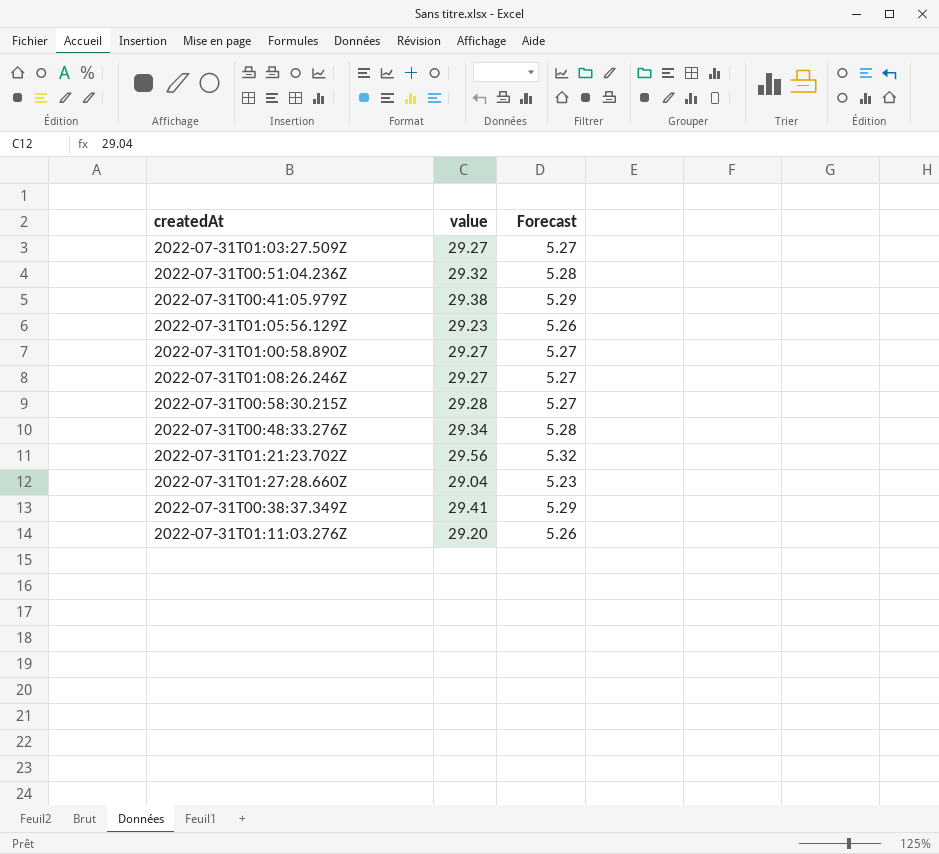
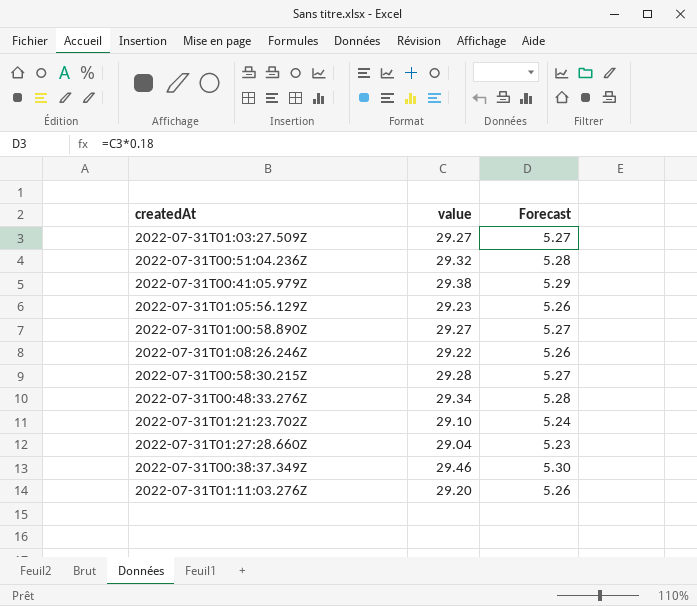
2022-07-31T01:08:26.246Z | value: 29.27 -> 29.22
2022-07-31T01:08:26.246Z | Forecast: 5.27 -> 5.26
2022-07-31T01:21:23.702Z | value: 29.56 -> 29.10
2022-07-31T01:21:23.702Z | Forecast: 5.32 -> 5.24
2022-07-31T00:38:37.349Z | value: 29.41 -> 29.46
2022-07-31T00:38:37.349Z | Forecast: 5.29 -> 5.30

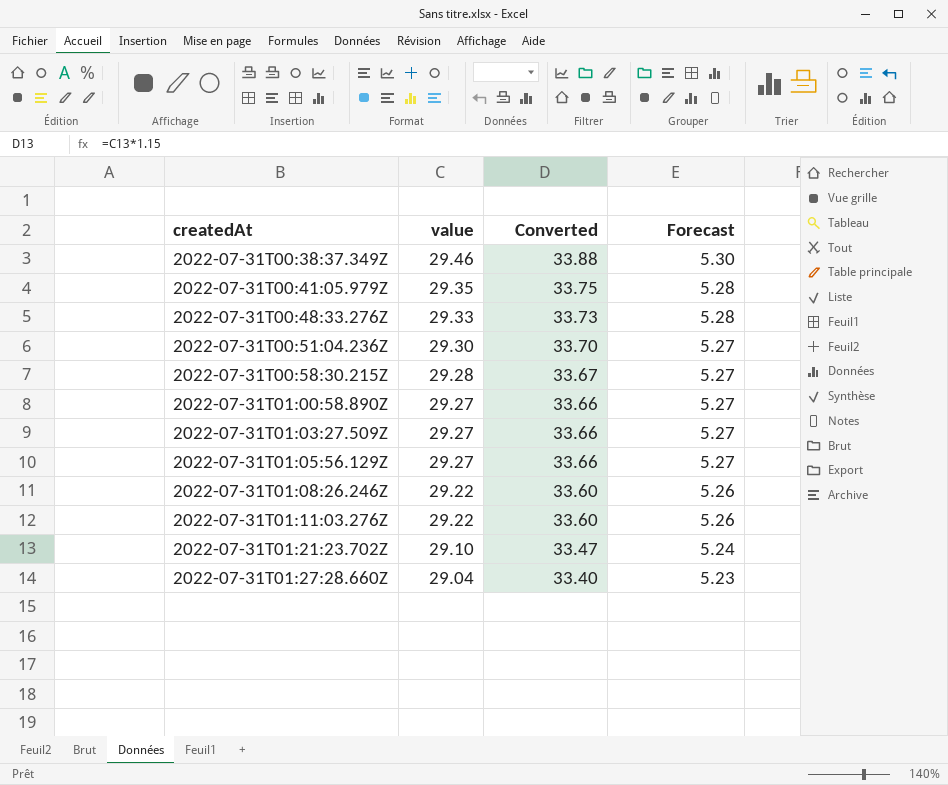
row order: none -> createdAt ascending
column Converted | formula: none -> [value] * 1.15
2022-07-31T00:41:05.979Z | value: 29.38 -> 29.35
2022-07-31T00:41:05.979Z | Forecast: 5.29 -> 5.28
2022-07-31T00:48:33.276Z | value: 29.34 -> 29.33
2022-07-31T00:51:04.236Z | value: 29.32 -> 29.30
2022-07-31T00:51:04.236Z | Forecast: 5.28 -> 5.27
2022-07-31T01:05:56.129Z | value: 29.23 -> 29.27
2022-07-31T01:05:56.129Z | Forecast: 5.26 -> 5.27
2022-07-31T01:11:03.276Z | value: 29.20 -> 29.22

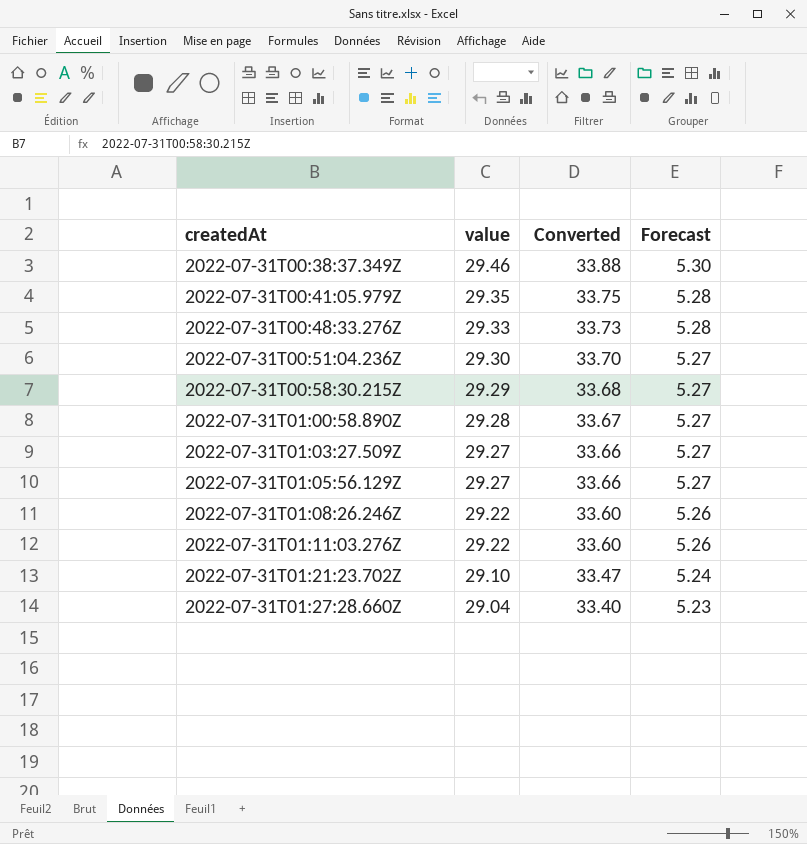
2022-07-31T00:58:30.215Z | value: 29.28 -> 29.29
2022-07-31T00:58:30.215Z | Converted: 33.67 -> 33.68
2022-07-31T01:00:58.890Z | value: 29.27 -> 29.28
2022-07-31T01:00:58.890Z | Converted: 33.66 -> 33.67

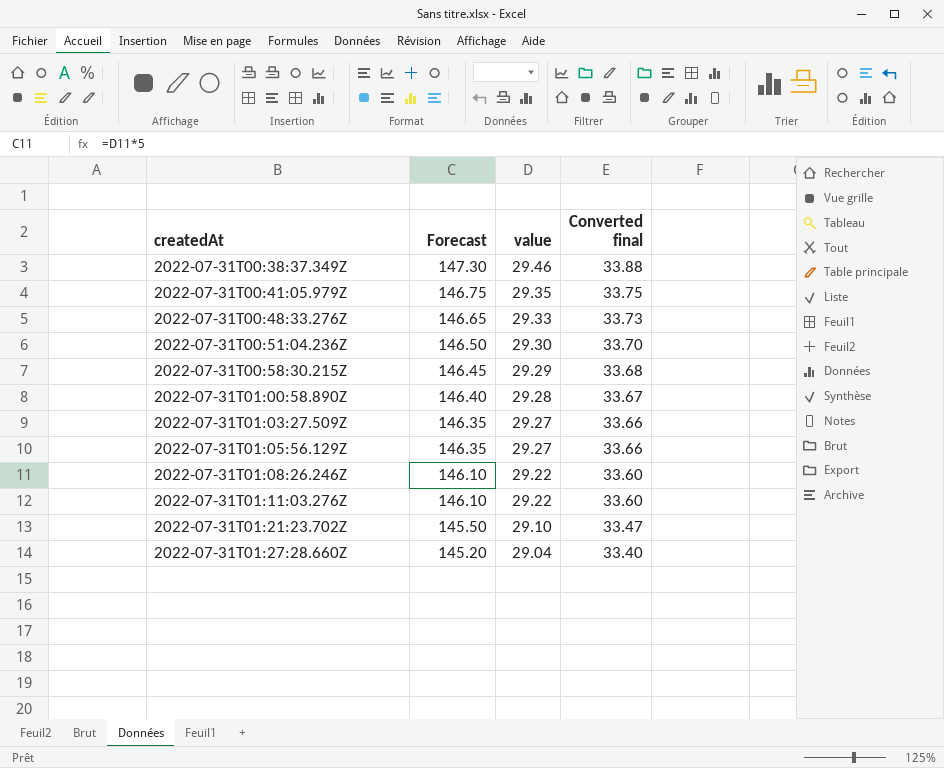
column Forecast | formula: [value] * 0.18 -> [value] * 5
column Forecast | position: 4 -> 2
column name: Converted -> Converted final

